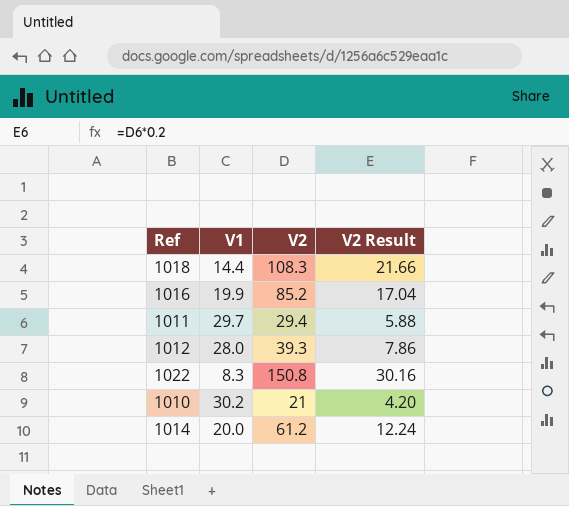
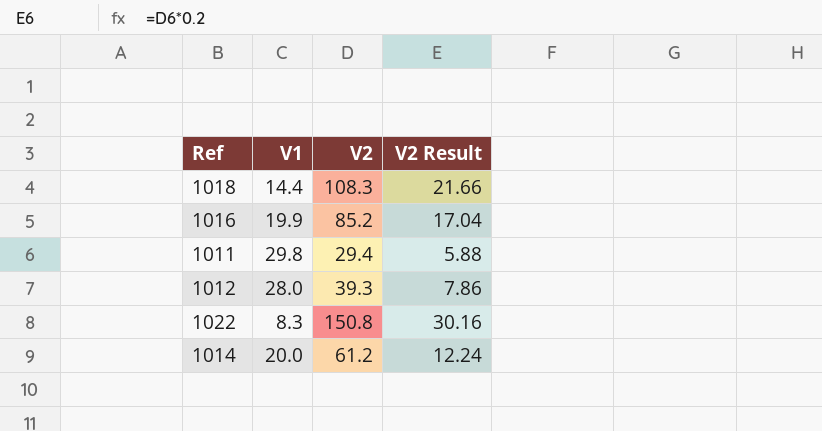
row 1010: 30.2 | 21 | 4.20 -> none
1011 | V1: 29.7 -> 29.8

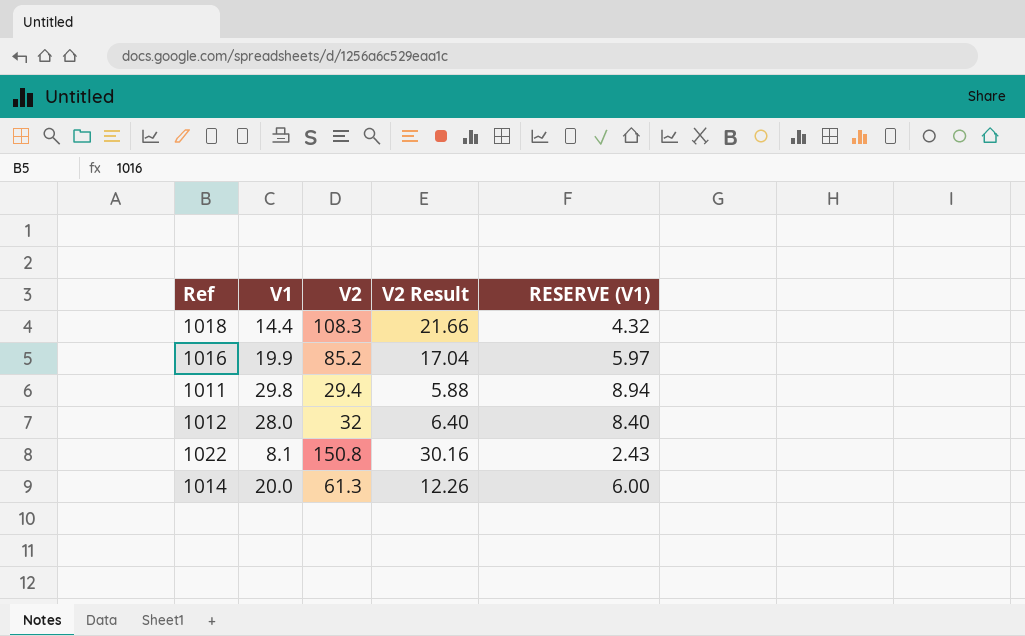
column RESERVE (V1) | formula: none -> [V1] * 0.3
1012 | V2: 39.3 -> 32
1012 | V2 Result: 7.86 -> 6.40
1022 | V1: 8.3 -> 8.1
1014 | V2: 61.2 -> 61.3
1014 | V2 Result: 12.24 -> 12.26

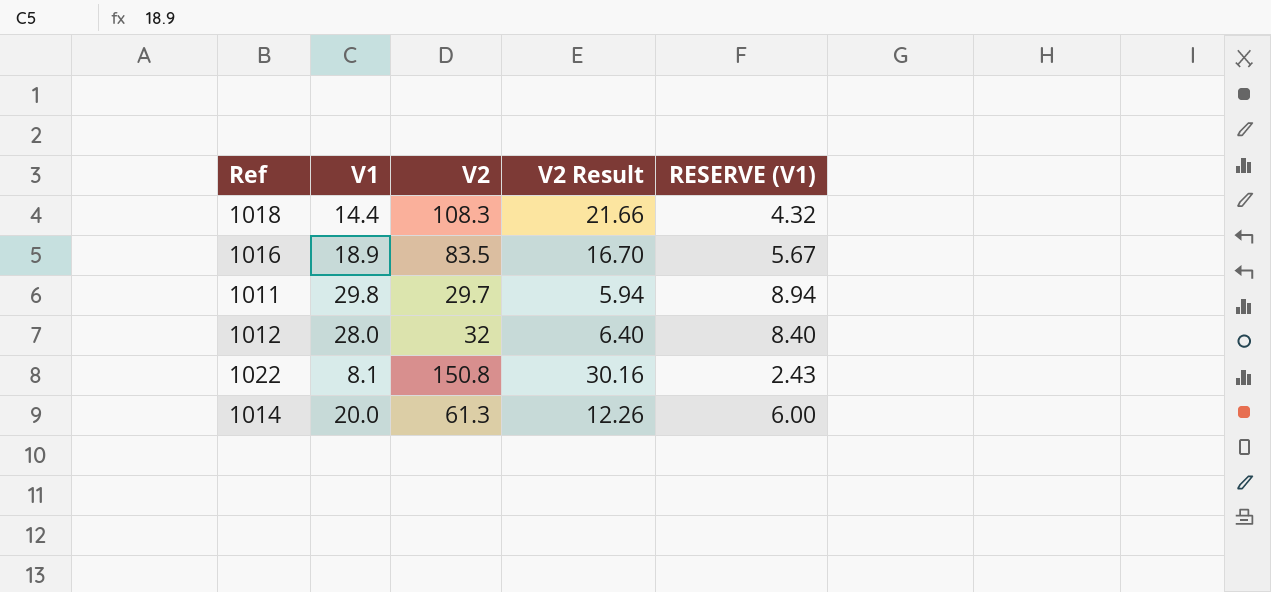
1016 | V1: 19.9 -> 18.9
1016 | V2: 85.2 -> 83.5
1016 | V2 Result: 17.04 -> 16.70
1016 | RESERVE (V1): 5.97 -> 5.67
1011 | V2: 29.4 -> 29.7
1011 | V2 Result: 5.88 -> 5.94

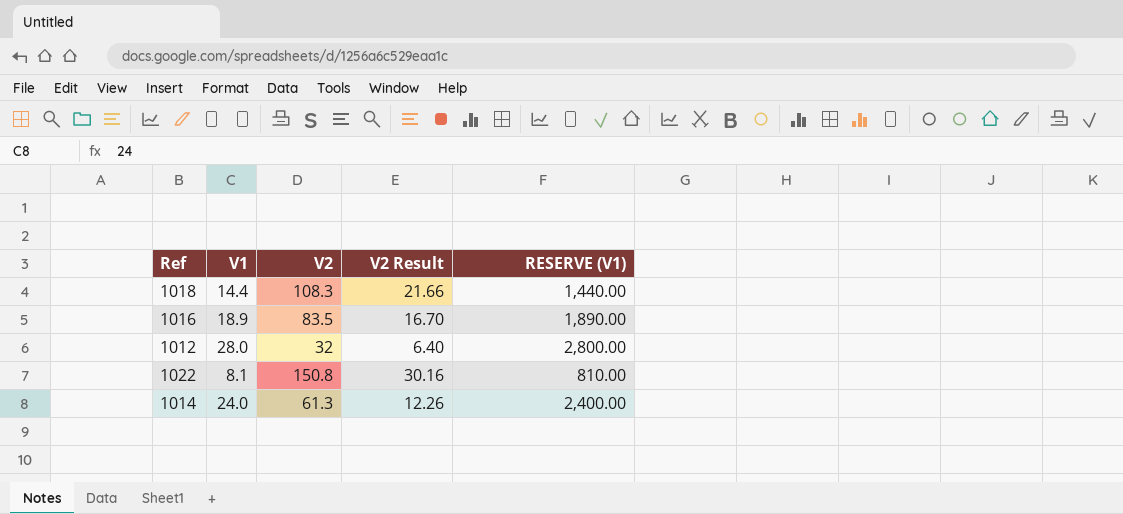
column RESERVE (V1) | formula: [V1] * 0.3 -> [V1] * 100
row 1011: 29.8 | 29.7 | 5.94 | 8.94 -> none
1014 | V1: 20.0 -> 24.0

